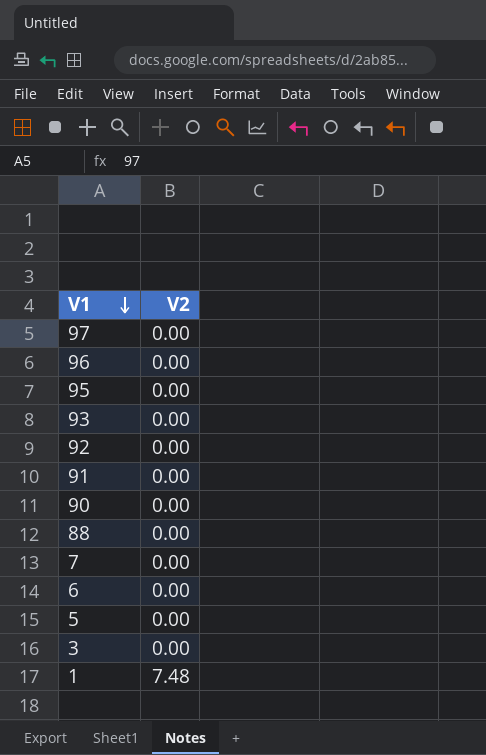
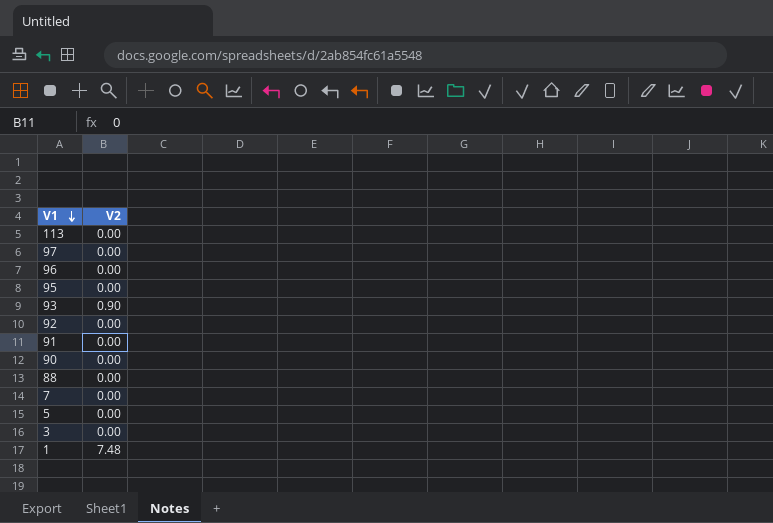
row 6: 0.00 -> none
row 113: none -> 0.00
93 | V2: 0.00 -> 0.90

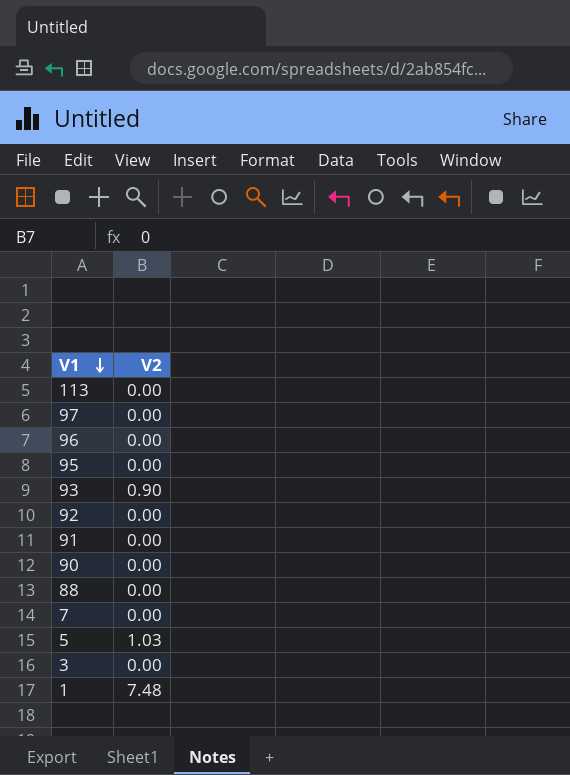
5 | V2: 0.00 -> 1.03

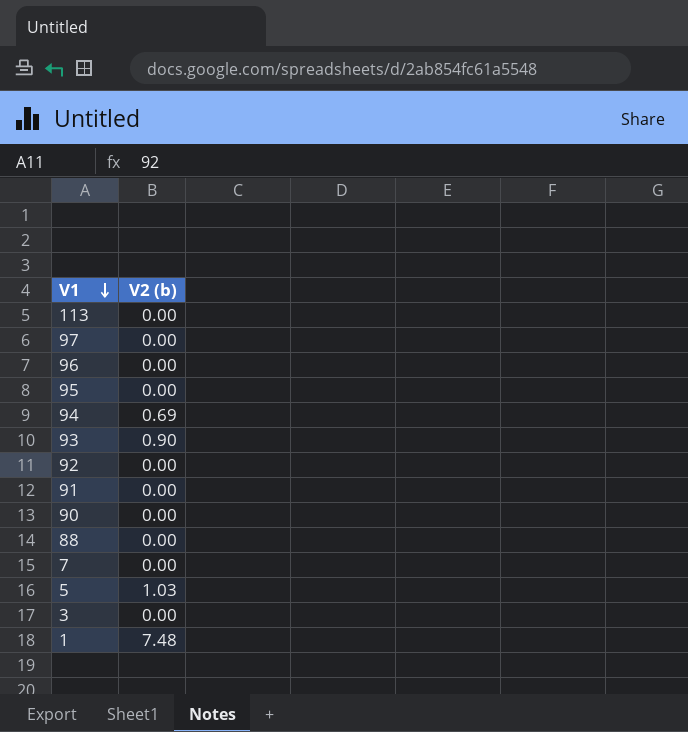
column name: V2 -> V2 (b)
row 94: none -> 0.69

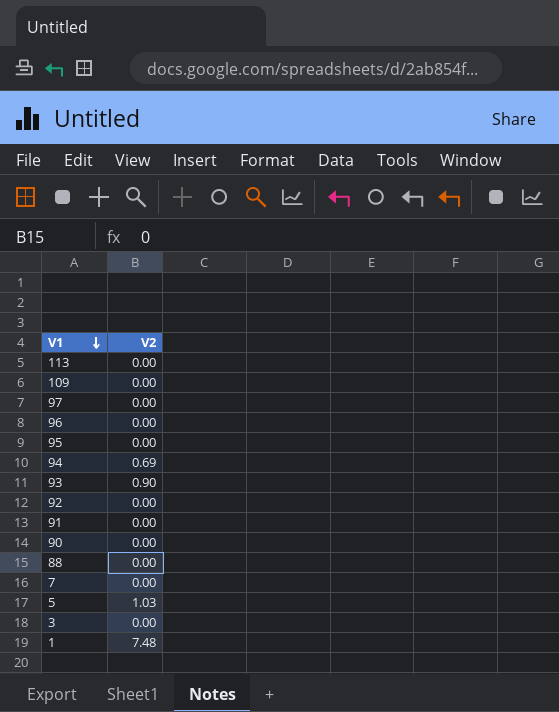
column name: V2 (b) -> V2
row 109: none -> 0.00

